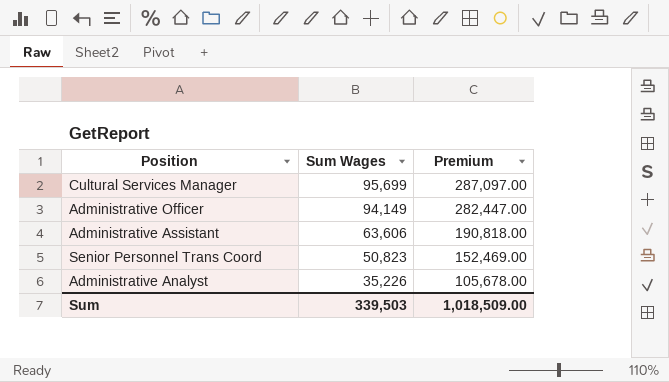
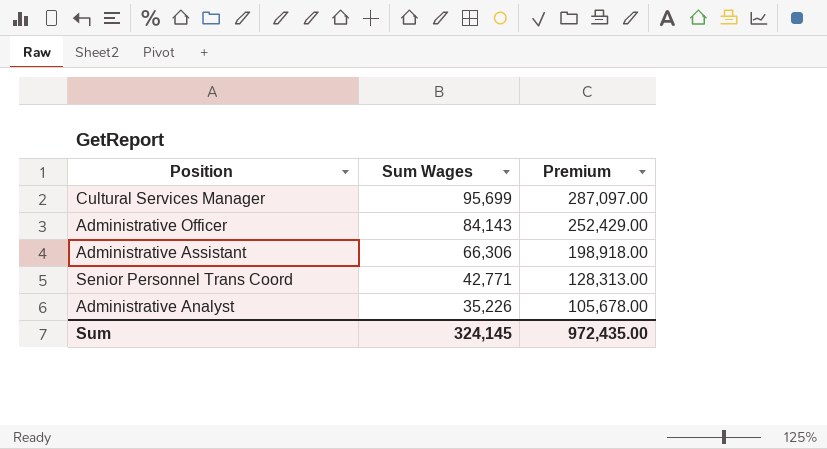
Administrative Officer | Sum Wages: 94,149 -> 84,143
Administrative Officer | Premium: 282,447.00 -> 252,429.00
Administrative Assistant | Sum Wages: 63,606 -> 66,306
Administrative Assistant | Premium: 190,818.00 -> 198,918.00
Senior Personnel Trans Coord | Sum Wages: 50,823 -> 42,771
Senior Personnel Trans Coord | Premium: 152,469.00 -> 128,313.00
Sum | Sum Wages: 339,503 -> 324,145
Sum | Premium: 1,018,509.00 -> 972,435.00

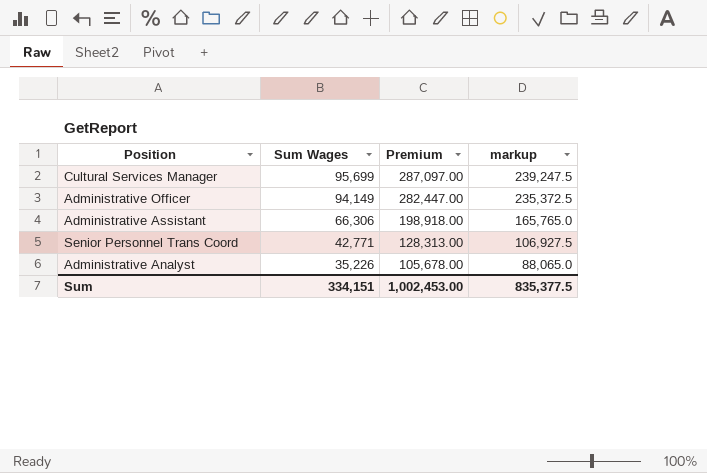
column markup | formula: none -> [Sum Wages] * 2.5
Administrative Officer | Sum Wages: 84,143 -> 94,149
Administrative Officer | Premium: 252,429.00 -> 282,447.00
Sum | Sum Wages: 324,145 -> 334,151
Sum | Premium: 972,435.00 -> 1,002,453.00

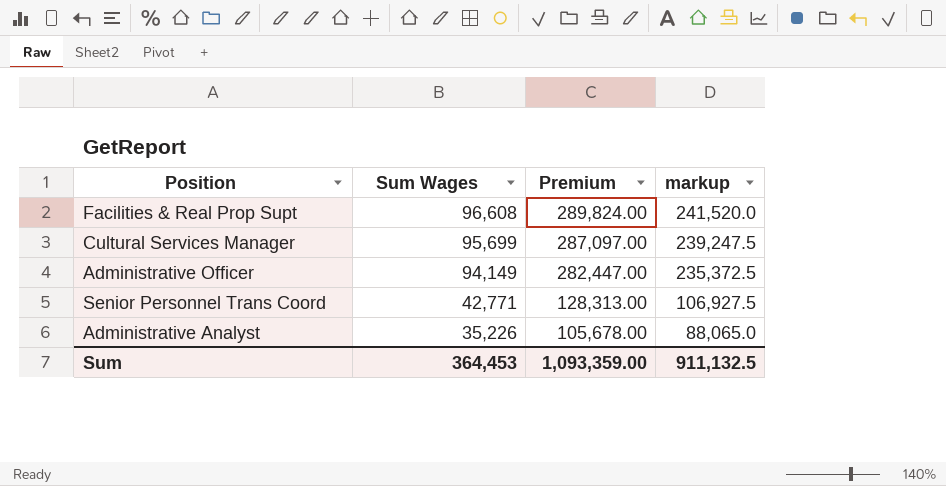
row Administrative Assistant: 66,306 | 198,918.00 | 165,765.0 -> none
row Facilities & Real Prop Supt: none -> 96,608 | 289,824.00 | 241,520.0
Sum | Sum Wages: 334,151 -> 364,453
Sum | Premium: 1,002,453.00 -> 1,093,359.00
Sum | markup: 835,377.5 -> 911,132.5

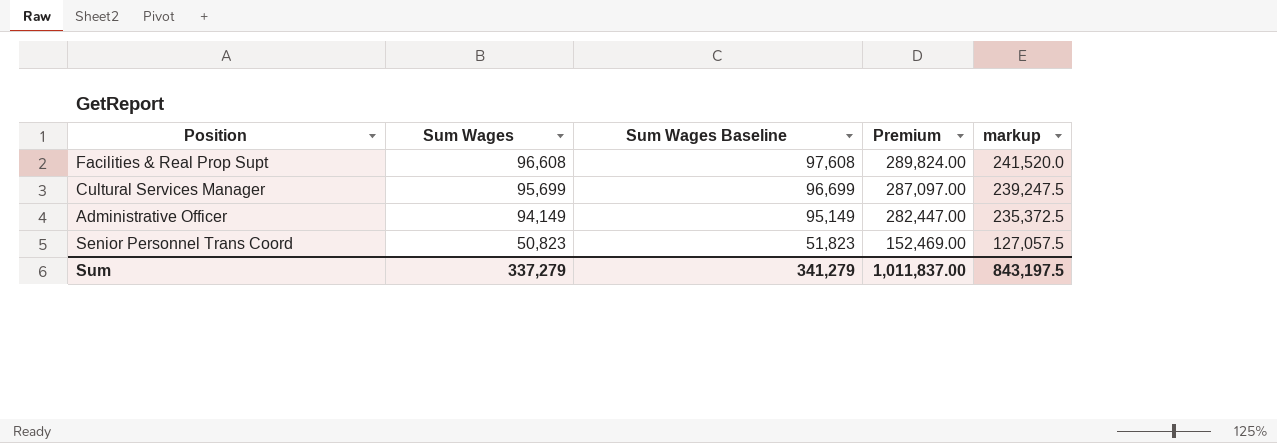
column Sum Wages Baseline | formula: none -> [Sum Wages] + 1000
row Administrative Analyst: 35,226 | 105,678.00 | 88,065.0 -> none
Senior Personnel Trans Coord | Sum Wages: 42,771 -> 50,823
Senior Personnel Trans Coord | Premium: 128,313.00 -> 152,469.00
Senior Personnel Trans Coord | markup: 106,927.5 -> 127,057.5
Sum | Sum Wages: 364,453 -> 337,279
Sum | Premium: 1,093,359.00 -> 1,011,837.00
Sum | markup: 911,132.5 -> 843,197.5

